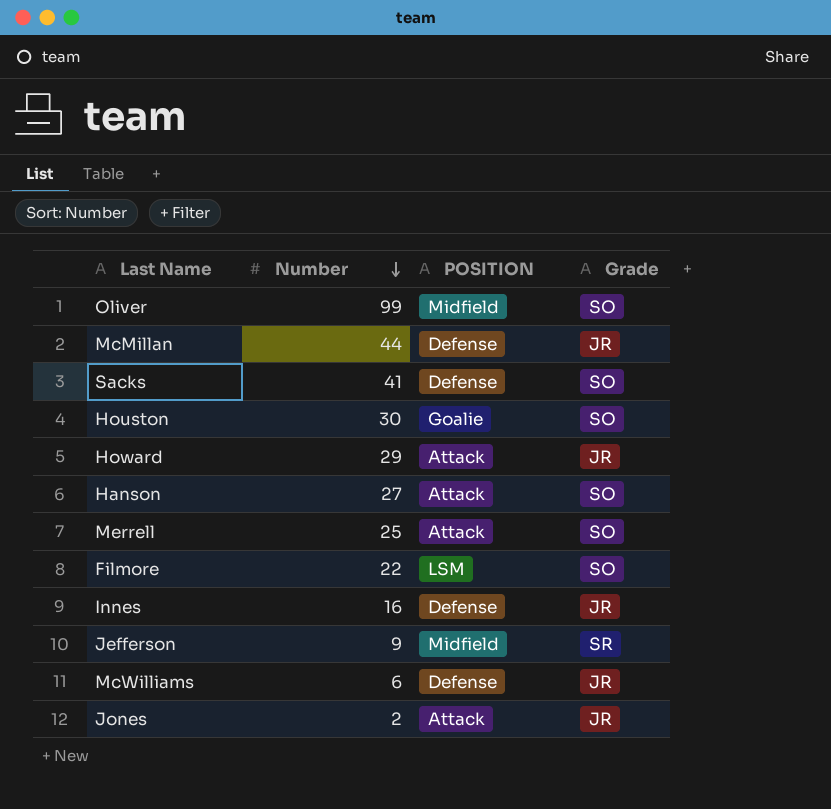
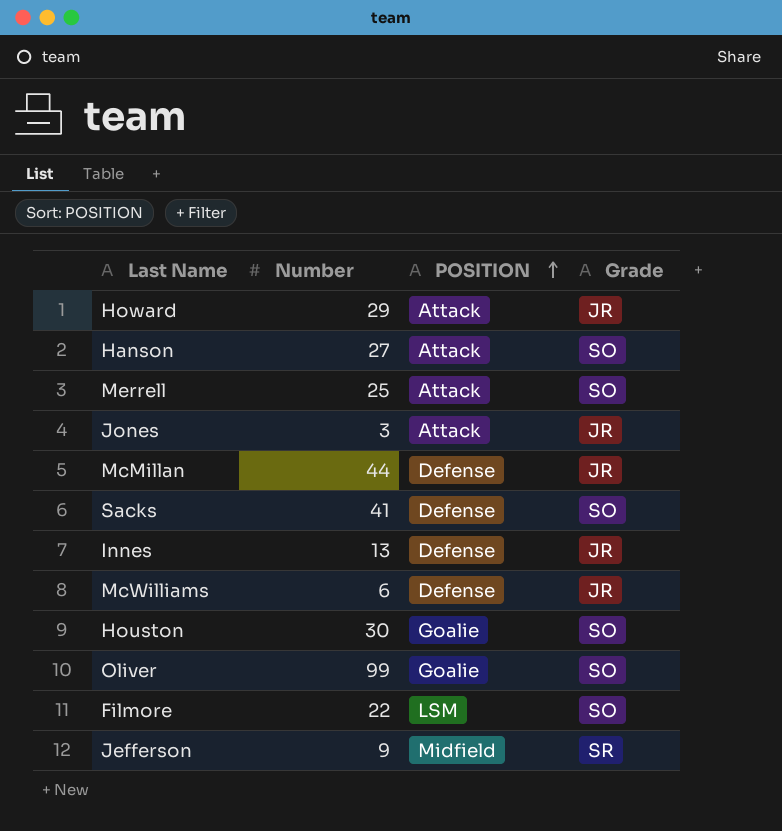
row order: Number descending -> POSITION ascending
Jones | Number: 2 -> 3
Innes | Number: 16 -> 13
Oliver | POSITION: Midfield -> Goalie

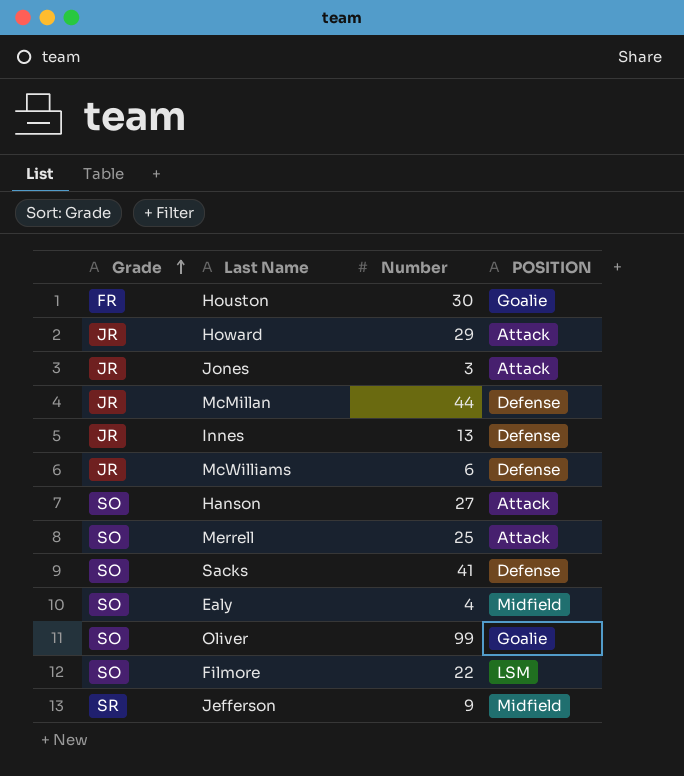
row order: POSITION ascending -> Grade ascending
column Grade | position: 4 -> 1
Houston | Grade: SO -> FR
row Ealy: none -> SO | 4 | Midfield

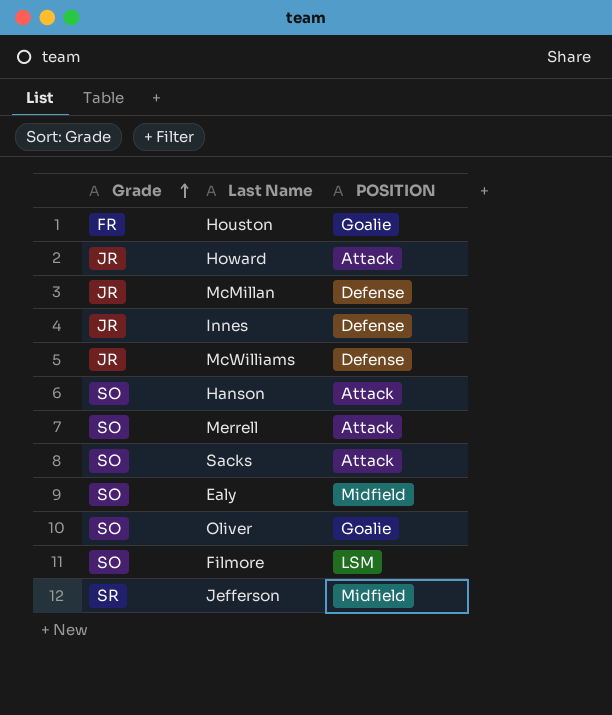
column Number | position: 3 -> none
row Jones: JR | 3 | Attack -> none
Sacks | POSITION: Defense -> Attack

